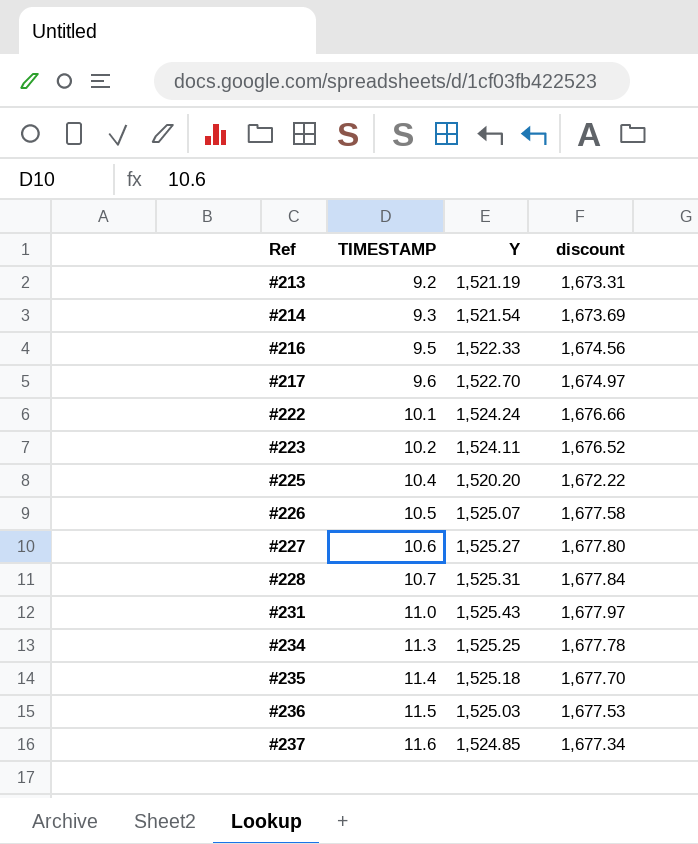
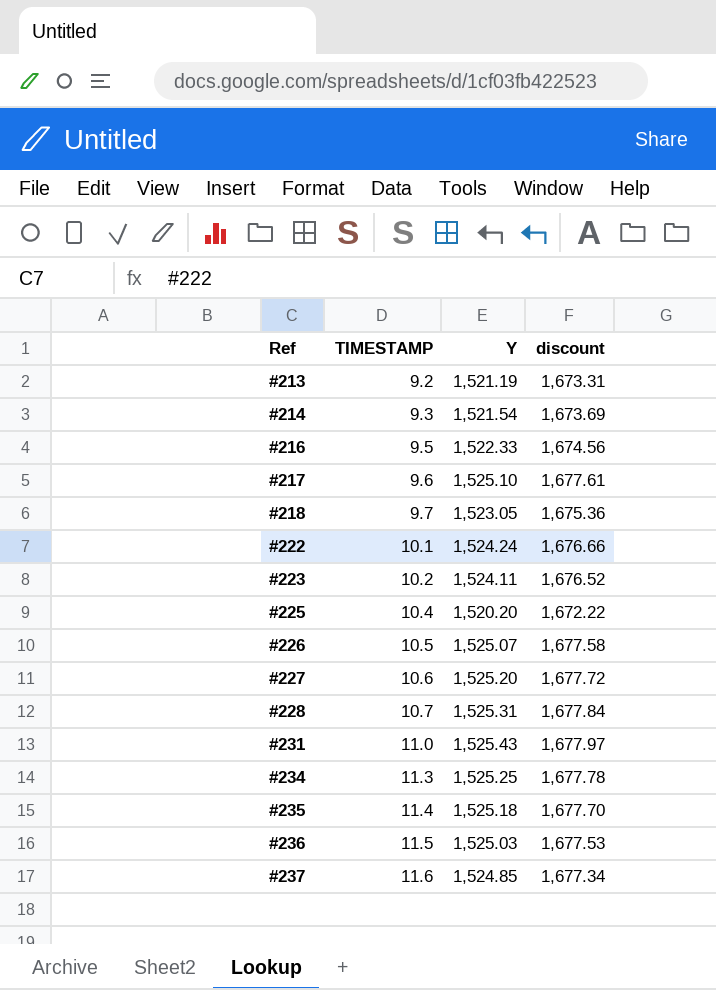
#217 | Y: 1,522.70 -> 1,525.10
#217 | discount: 1,674.97 -> 1,677.61
row #218: none -> 9.7 | 1,523.05 | 1,675.36
#227 | Y: 1,525.27 -> 1,525.20
#227 | discount: 1,677.80 -> 1,677.72

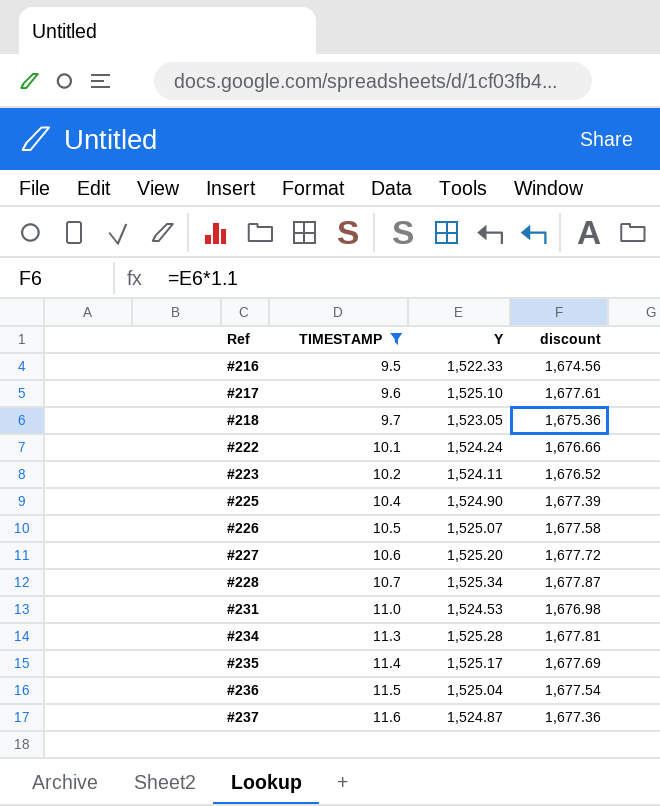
filter: none -> TIMESTAMP >= 9.5
#225 | Y: 1,520.20 -> 1,524.90
#225 | discount: 1,672.22 -> 1,677.39
#228 | Y: 1,525.31 -> 1,525.34
#228 | discount: 1,677.84 -> 1,677.87
#231 | Y: 1,525.43 -> 1,524.53
#231 | discount: 1,677.97 -> 1,676.98
#234 | Y: 1,525.25 -> 1,525.28
#234 | discount: 1,677.78 -> 1,677.81
#235 | Y: 1,525.18 -> 1,525.17
#235 | discount: 1,677.70 -> 1,677.69
#236 | Y: 1,525.03 -> 1,525.04
#236 | discount: 1,677.53 -> 1,677.54
#237 | Y: 1,524.85 -> 1,524.87
#237 | discount: 1,677.34 -> 1,677.36

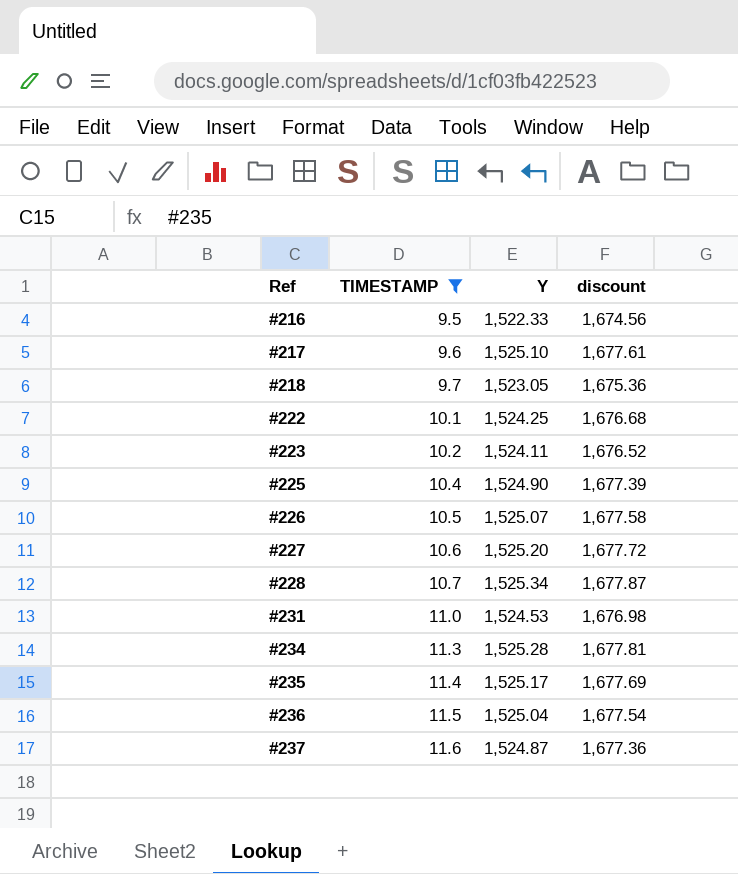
#222 | Y: 1,524.24 -> 1,524.25
#222 | discount: 1,676.66 -> 1,676.68

